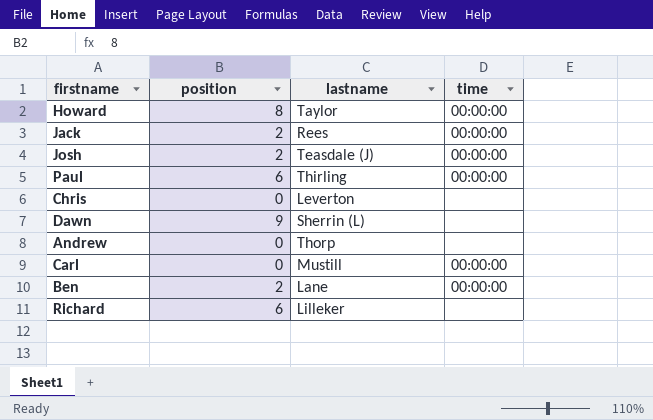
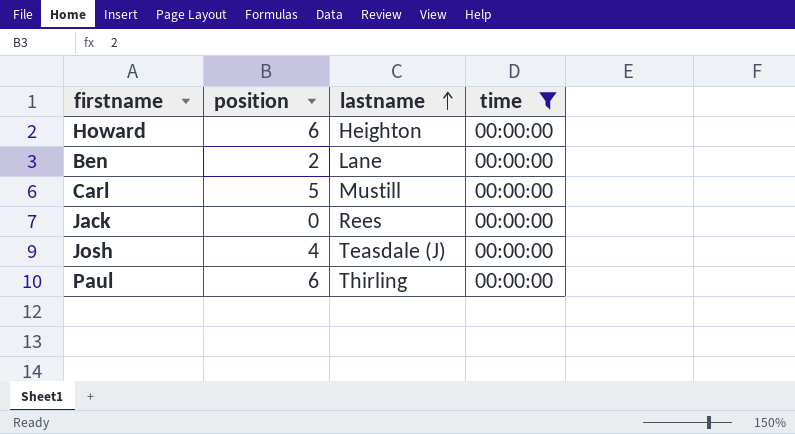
filter: none -> time = 00:00:00
row order: none -> lastname ascending
Howard | position: 8 -> 6
Howard | lastname: Taylor -> Heighton
Carl | position: 0 -> 5
Jack | position: 2 -> 0
Josh | position: 2 -> 4

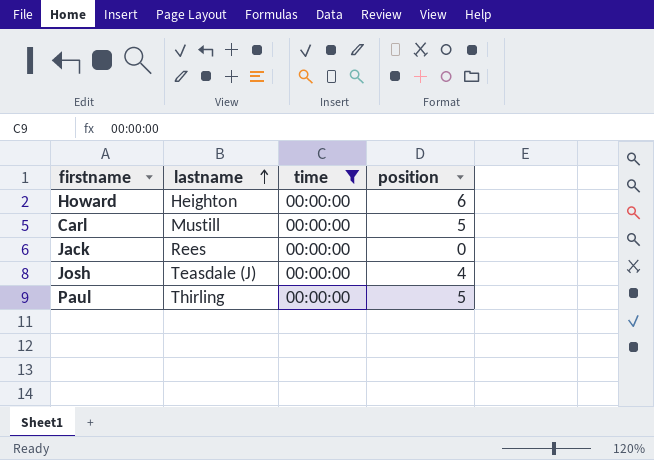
column position | position: 2 -> 4
row Ben: 2 | Lane | 00:00:00 -> none
Paul | position: 6 -> 5

